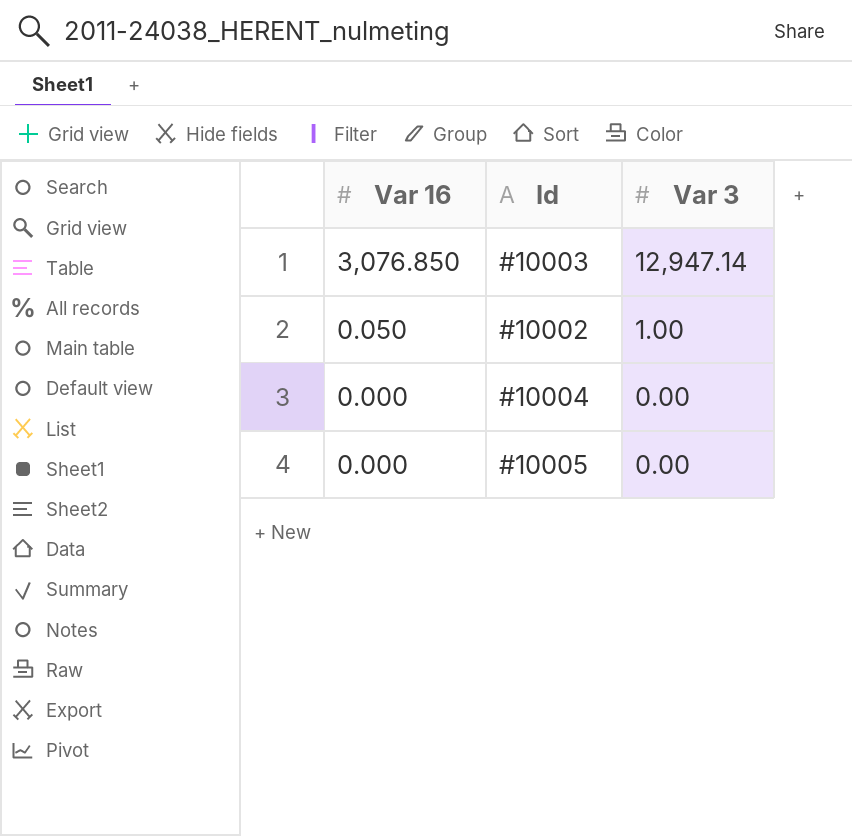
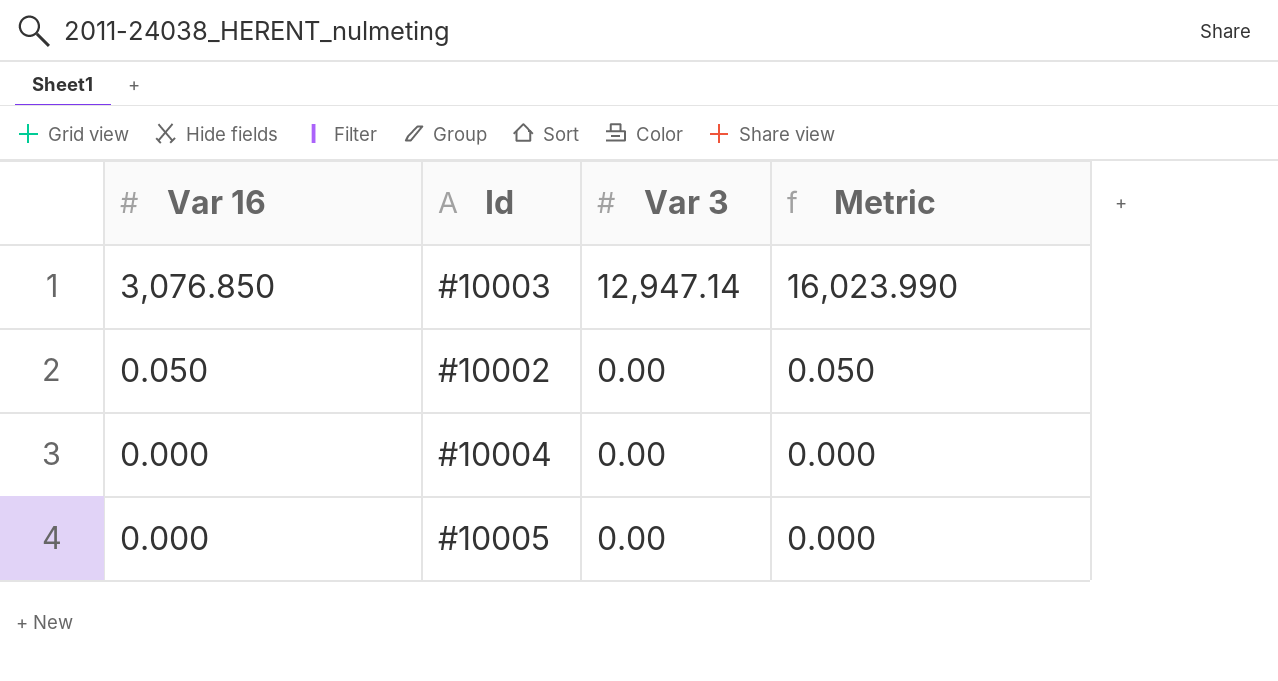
column Metric | formula: none -> [Var 16] + [Var 3]
#10002 | Var 3: 1.00 -> 0.00

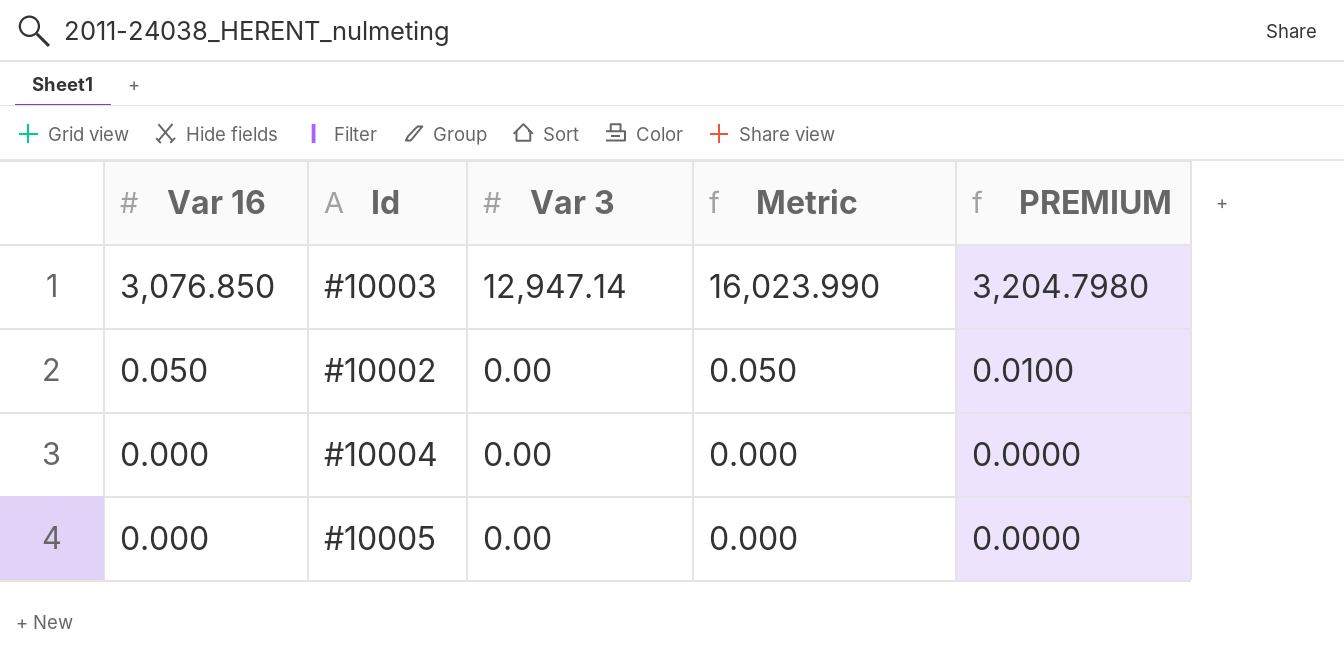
column PREMIUM | formula: none -> [Metric] * 0.2

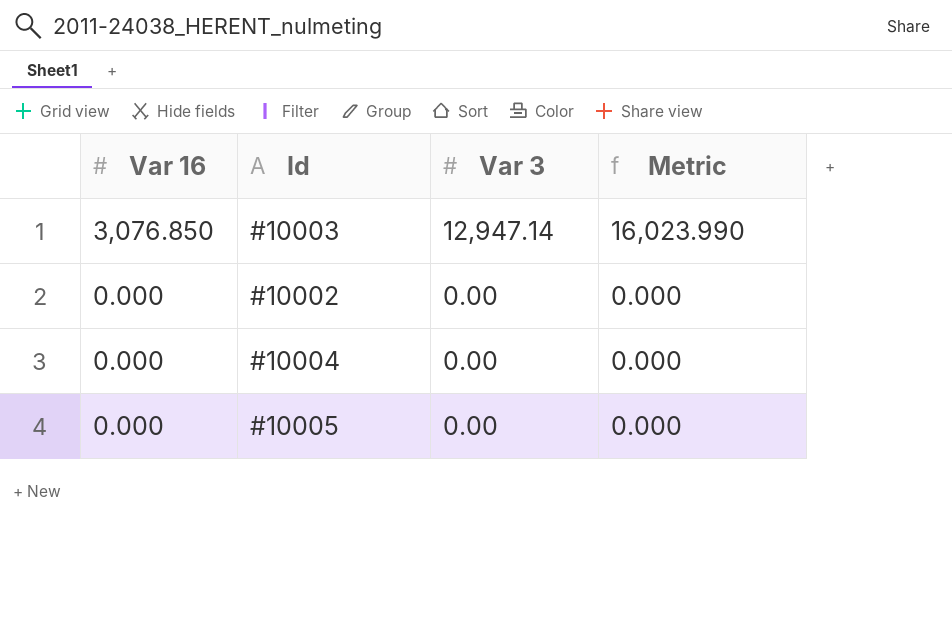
column PREMIUM | formula: [Metric] * 0.2 -> none
#10002 | Var 16: 0.050 -> 0.000
#10002 | Metric: 0.050 -> 0.000

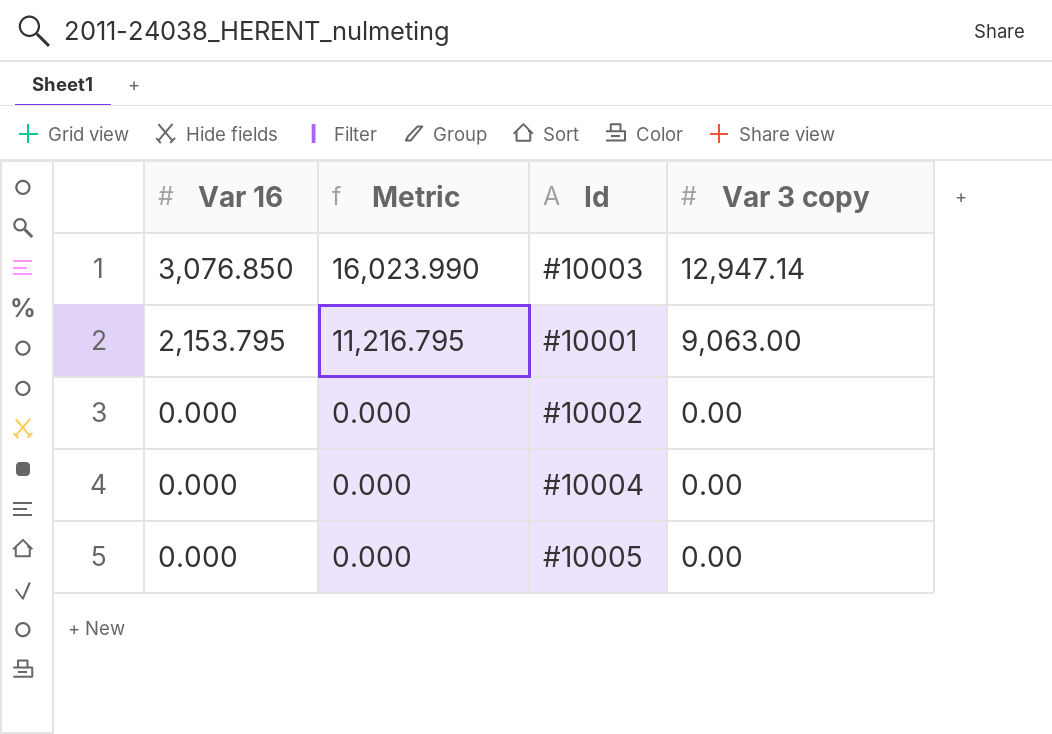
column Metric | position: 4 -> 2
column name: Var 3 -> Var 3 copy
row #10001: none -> 2,153.795 | 11,216.795 | 9,063.00

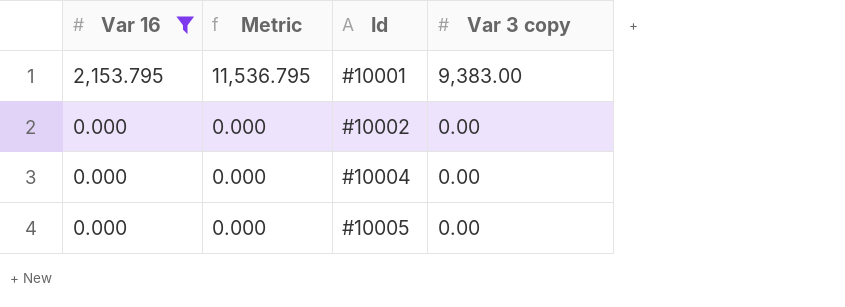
filter: none -> Var 16 != 3,076.850
#10001 | Metric: 11,216.795 -> 11,536.795
#10001 | Var 3 copy: 9,063.00 -> 9,383.00

